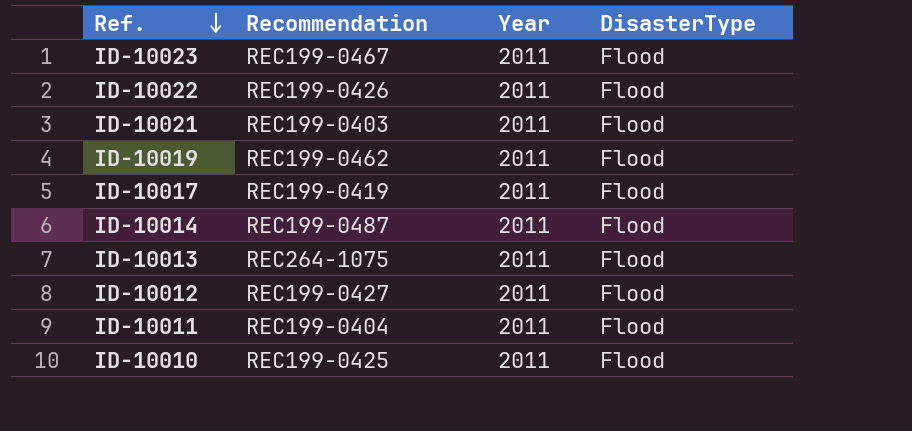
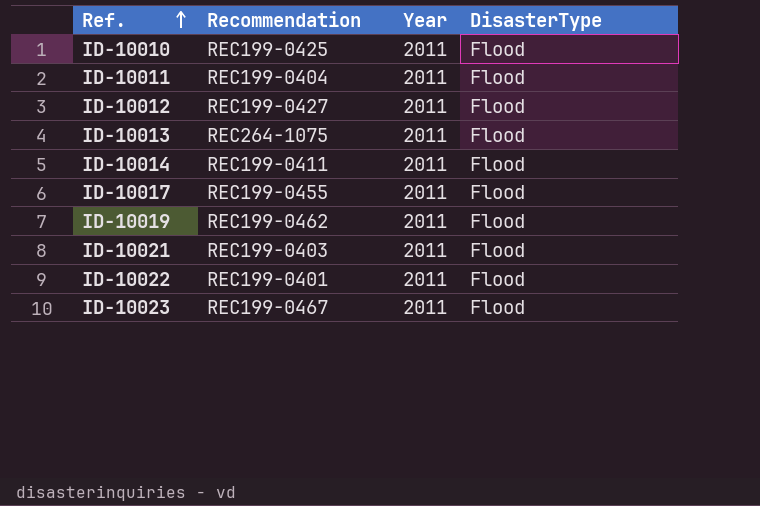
row order: Ref. descending -> Ref. ascending
ID-10014 | Recommendation: REC199-0487 -> REC199-0411
ID-10017 | Recommendation: REC199-0419 -> REC199-0455
ID-10022 | Recommendation: REC199-0426 -> REC199-0401

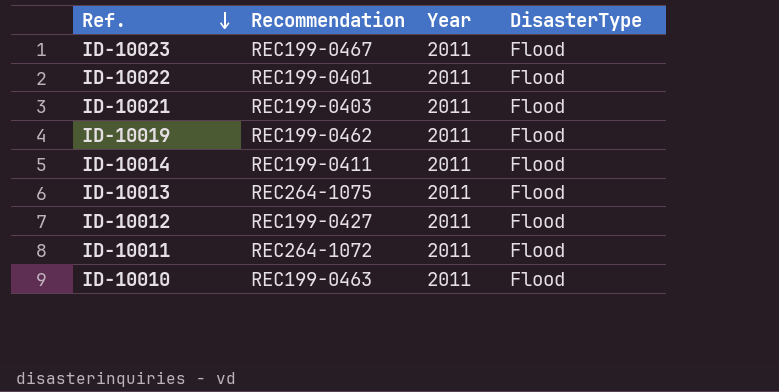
row order: Ref. ascending -> Ref. descending
row ID-10017: REC199-0455 | 2011 | Flood -> none
ID-10011 | Recommendation: REC199-0404 -> REC264-1072
ID-10010 | Recommendation: REC199-0425 -> REC199-0463

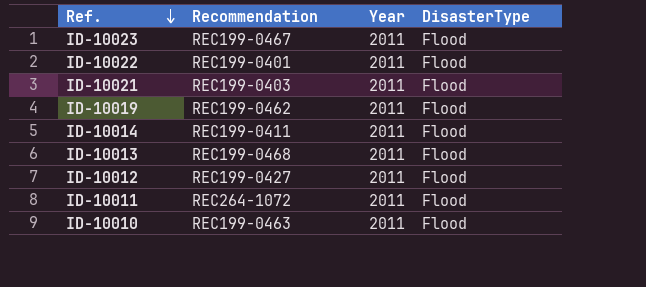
ID-10013 | Recommendation: REC264-1075 -> REC199-0468

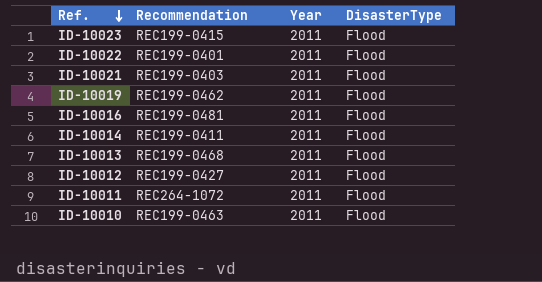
ID-10023 | Recommendation: REC199-0467 -> REC199-0415
row ID-10016: none -> REC199-0481 | 2011 | Flood

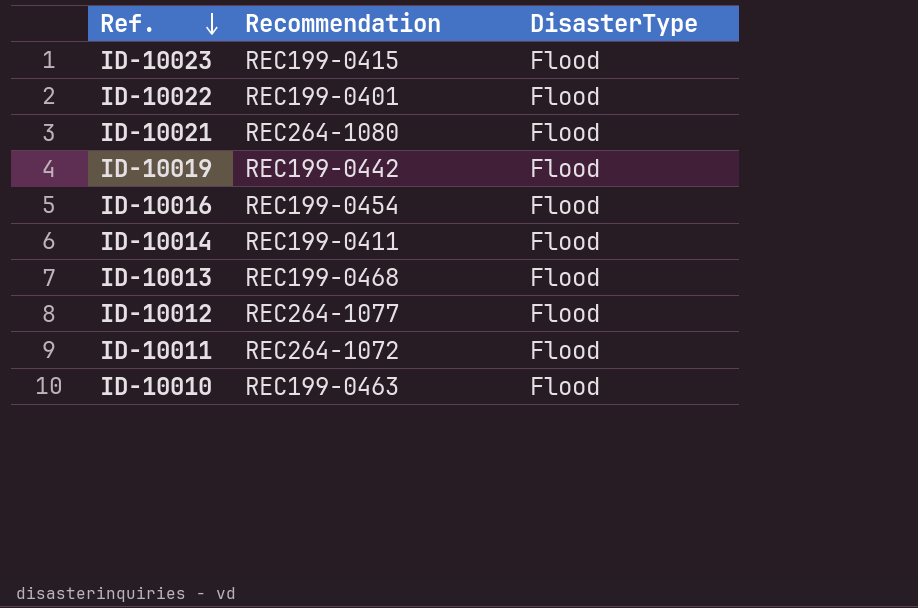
column Year | position: 3 -> none
ID-10021 | Recommendation: REC199-0403 -> REC264-1080
ID-10019 | Recommendation: REC199-0462 -> REC199-0442
ID-10016 | Recommendation: REC199-0481 -> REC199-0454
ID-10012 | Recommendation: REC199-0427 -> REC264-1077

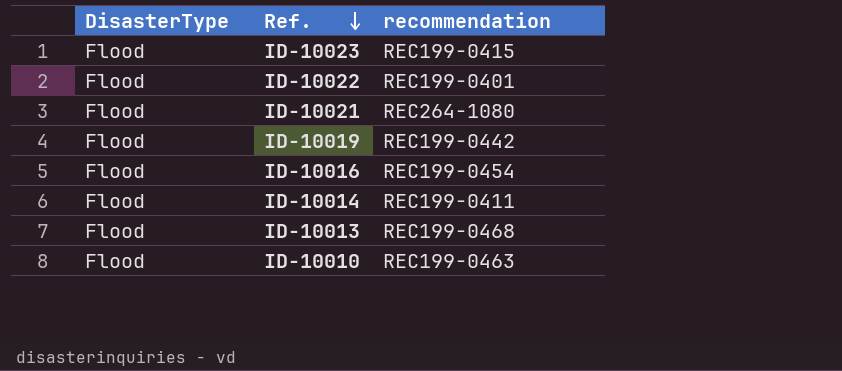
column DisasterType | position: 3 -> 1
column name: Recommendation -> recommendation
row ID-10012: REC264-1077 | Flood -> none
row ID-10011: REC264-1072 | Flood -> none

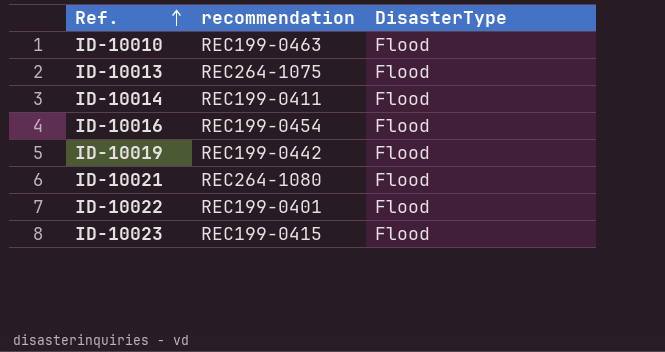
row order: Ref. descending -> Ref. ascending
column DisasterType | position: 1 -> 3
ID-10013 | recommendation: REC199-0468 -> REC264-1075

